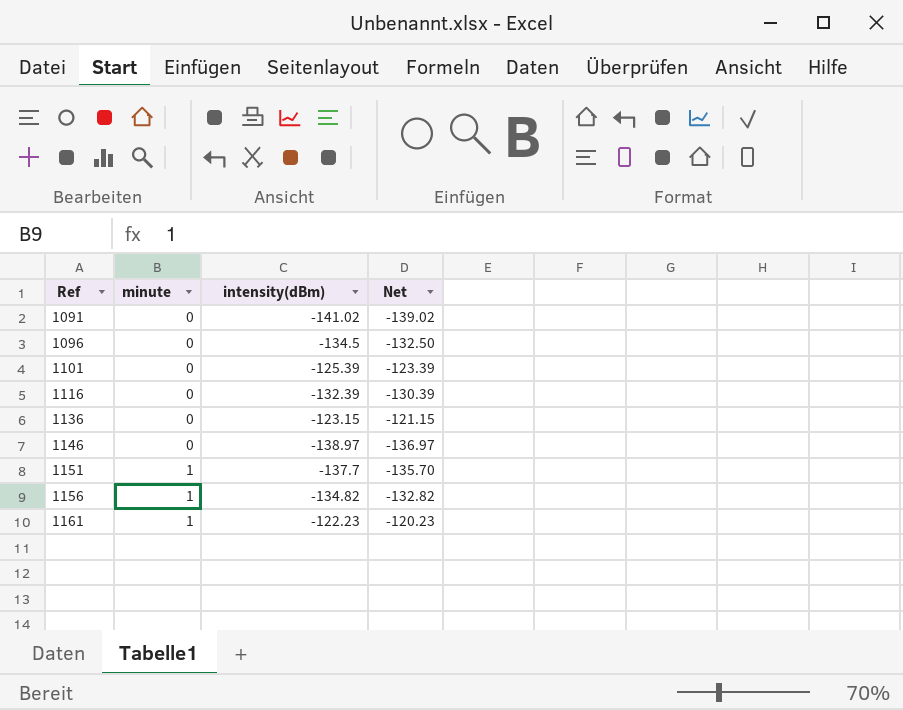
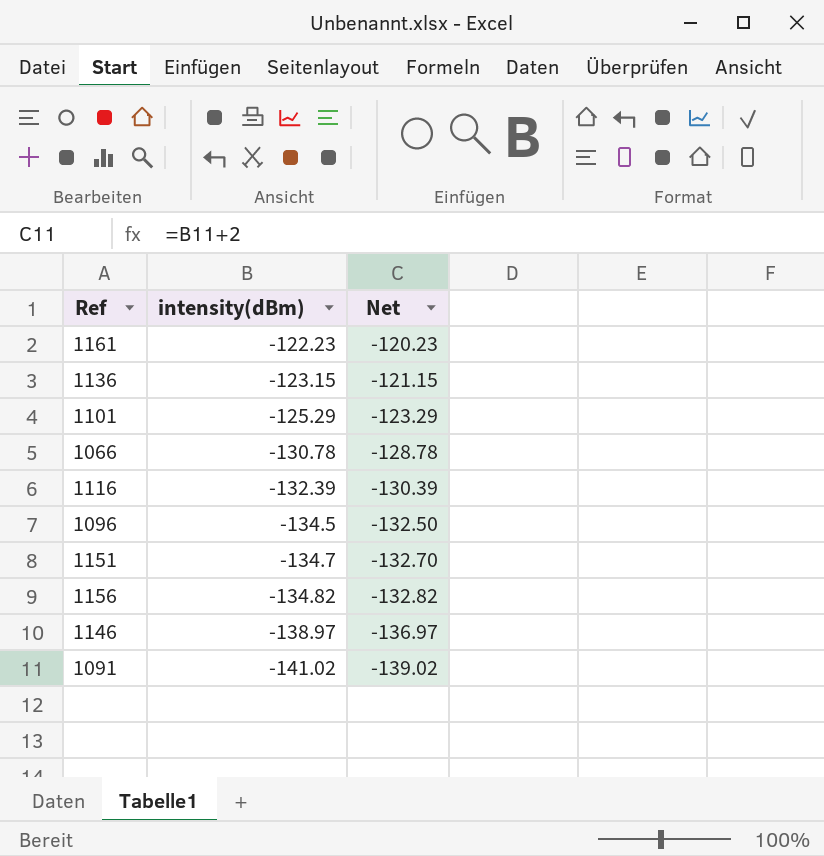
row order: Ref ascending -> intensity(dBm) descending
column minute | position: 2 -> none
1101 | intensity(dBm): -125.39 -> -125.29
1101 | Net: -123.39 -> -123.29
row 1066: none -> -130.78 | -128.78
1151 | intensity(dBm): -137.7 -> -134.7
1151 | Net: -135.70 -> -132.70

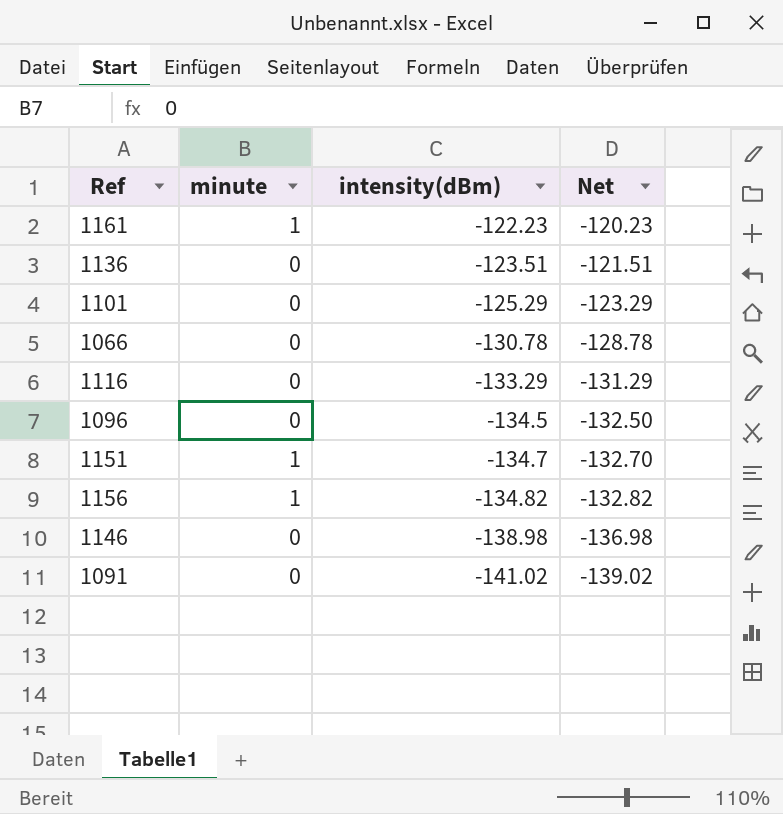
column minute | position: none -> 2
1136 | intensity(dBm): -123.15 -> -123.51
1136 | Net: -121.15 -> -121.51
1116 | intensity(dBm): -132.39 -> -133.29
1116 | Net: -130.39 -> -131.29
1146 | intensity(dBm): -138.97 -> -138.98
1146 | Net: -136.97 -> -136.98

